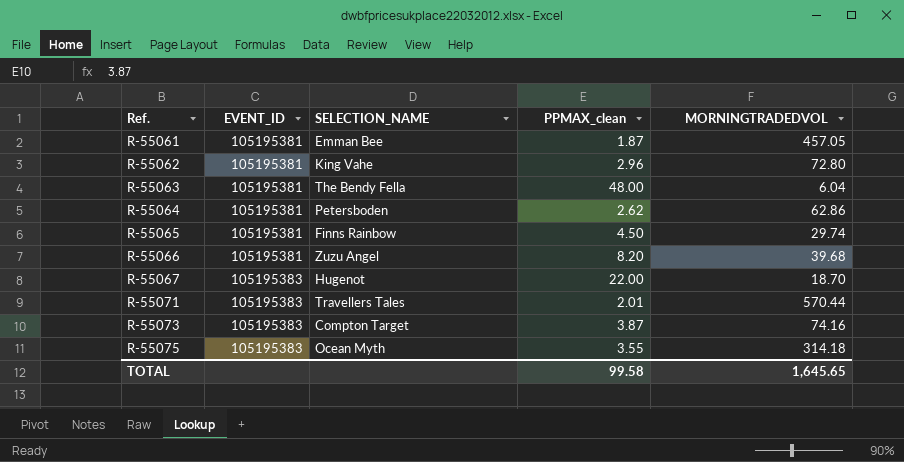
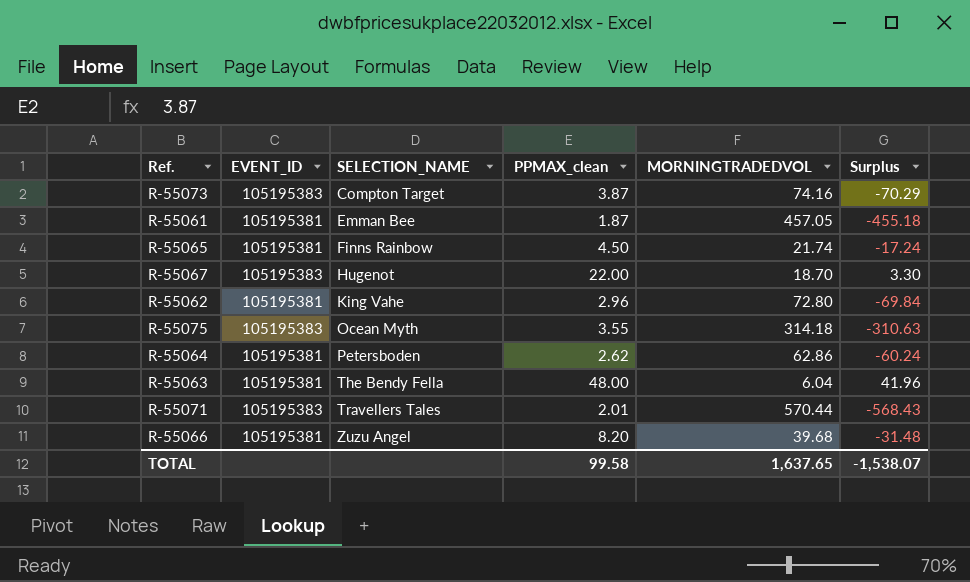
row order: Ref. ascending -> SELECTION_NAME ascending
column Surplus | formula: none -> [PPMAX_clean] - [MORNINGTRADEDVOL]
R-55065 | MORNINGTRADEDVOL: 29.74 -> 21.74
TOTAL | MORNINGTRADEDVOL: 1,645.65 -> 1,637.65

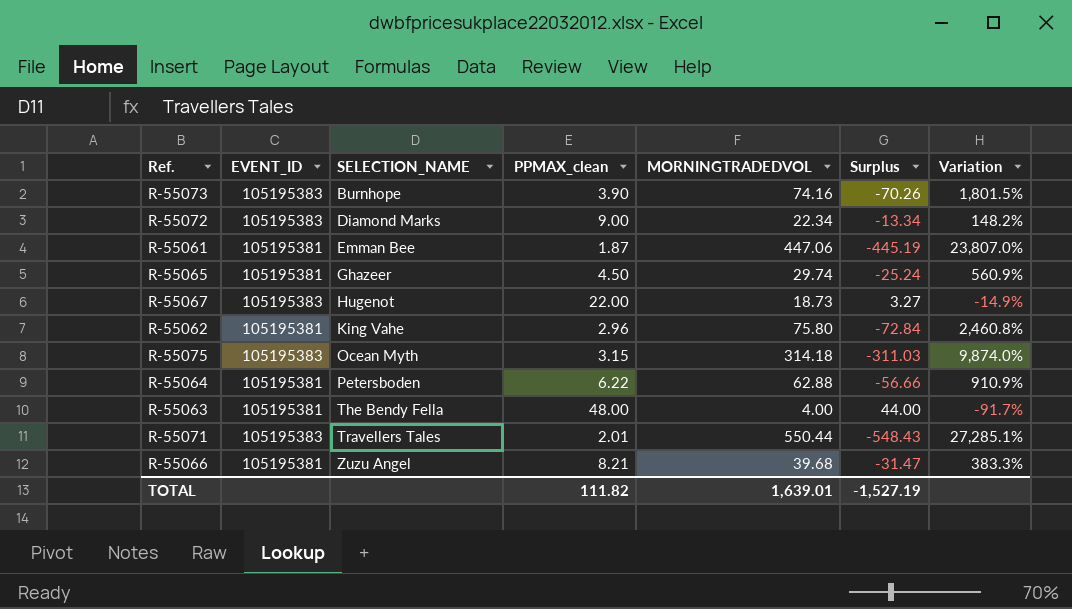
column Variation | formula: none -> ([MORNINGTRADEDVOL] - [PPMAX_clean]) / [PPMAX_clean]
R-55073 | SELECTION_NAME: Compton Target -> Burnhope
R-55073 | PPMAX_clean: 3.87 -> 3.90
R-55073 | Surplus: -70.29 -> -70.26
row R-55072: none -> 105195383 | Diamond Marks | 9.00 | 22.34 | -13.34 | 148.2%
R-55061 | MORNINGTRADEDVOL: 457.05 -> 447.06
R-55061 | Surplus: -455.18 -> -445.19
R-55065 | SELECTION_NAME: Finns Rainbow -> Ghazeer
R-55065 | MORNINGTRADEDVOL: 21.74 -> 29.74
R-55065 | Surplus: -17.24 -> -25.24
R-55067 | MORNINGTRADEDVOL: 18.70 -> 18.73
R-55067 | Surplus: 3.30 -> 3.27
R-55062 | MORNINGTRADEDVOL: 72.80 -> 75.80
R-55062 | Surplus: -69.84 -> -72.84
R-55075 | PPMAX_clean: 3.55 -> 3.15
R-55075 | Surplus: -310.63 -> -311.03
R-55064 | PPMAX_clean: 2.62 -> 6.22
R-55064 | MORNINGTRADEDVOL: 62.86 -> 62.88
R-55064 | Surplus: -60.24 -> -56.66
R-55063 | MORNINGTRADEDVOL: 6.04 -> 4.00
R-55063 | Surplus: 41.96 -> 44.00
R-55071 | MORNINGTRADEDVOL: 570.44 -> 550.44
R-55071 | Surplus: -568.43 -> -548.43
R-55066 | PPMAX_clean: 8.20 -> 8.21
R-55066 | Surplus: -31.48 -> -31.47
TOTAL | PPMAX_clean: 99.58 -> 111.82
TOTAL | MORNINGTRADEDVOL: 1,637.65 -> 1,639.01
TOTAL | Surplus: -1,538.07 -> -1,527.19

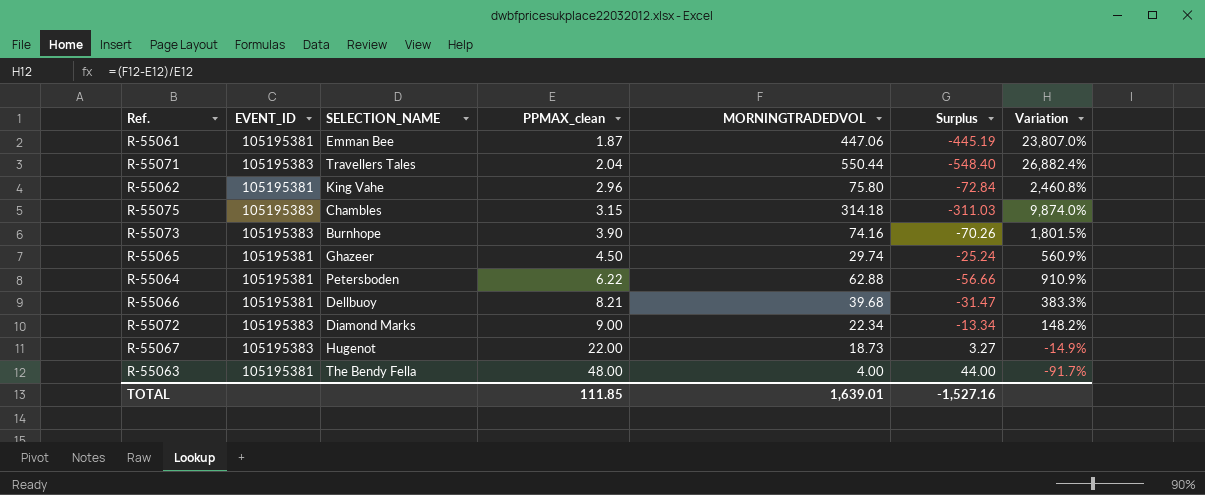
row order: SELECTION_NAME ascending -> PPMAX_clean ascending
R-55071 | PPMAX_clean: 2.01 -> 2.04
R-55071 | Surplus: -548.43 -> -548.40
R-55071 | Variation: 27,285.1% -> 26,882.4%
R-55075 | SELECTION_NAME: Ocean Myth -> Chambles
R-55066 | SELECTION_NAME: Zuzu Angel -> Dellbuoy
TOTAL | PPMAX_clean: 111.82 -> 111.85
TOTAL | Surplus: -1,527.19 -> -1,527.16

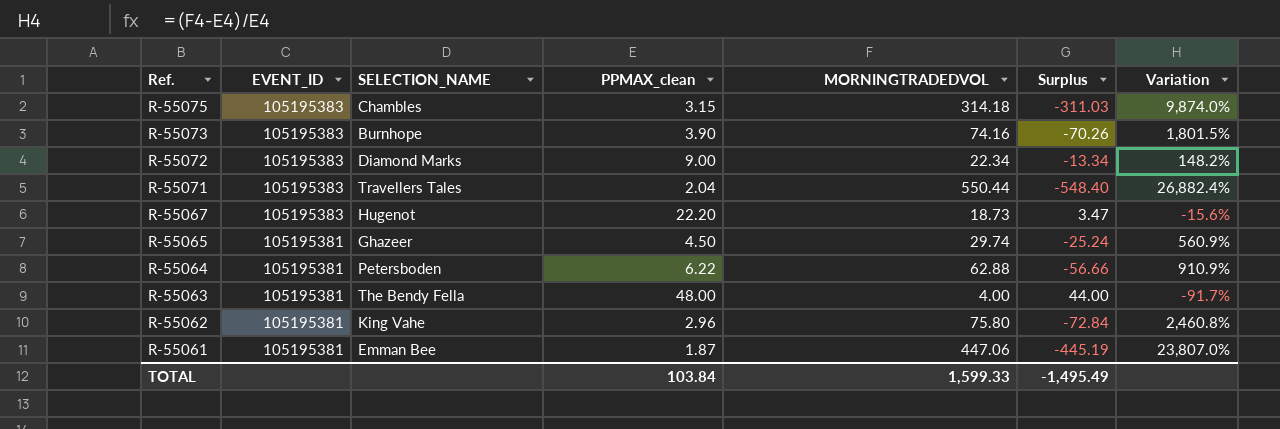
row order: PPMAX_clean ascending -> Ref. descending
row R-55066: 105195381 | Dellbuoy | 8.21 | 39.68 | -31.47 | 383.3% -> none
R-55067 | PPMAX_clean: 22.00 -> 22.20
R-55067 | Surplus: 3.27 -> 3.47
R-55067 | Variation: -14.9% -> -15.6%
TOTAL | PPMAX_clean: 111.85 -> 103.84
TOTAL | MORNINGTRADEDVOL: 1,639.01 -> 1,599.33
TOTAL | Surplus: -1,527.16 -> -1,495.49

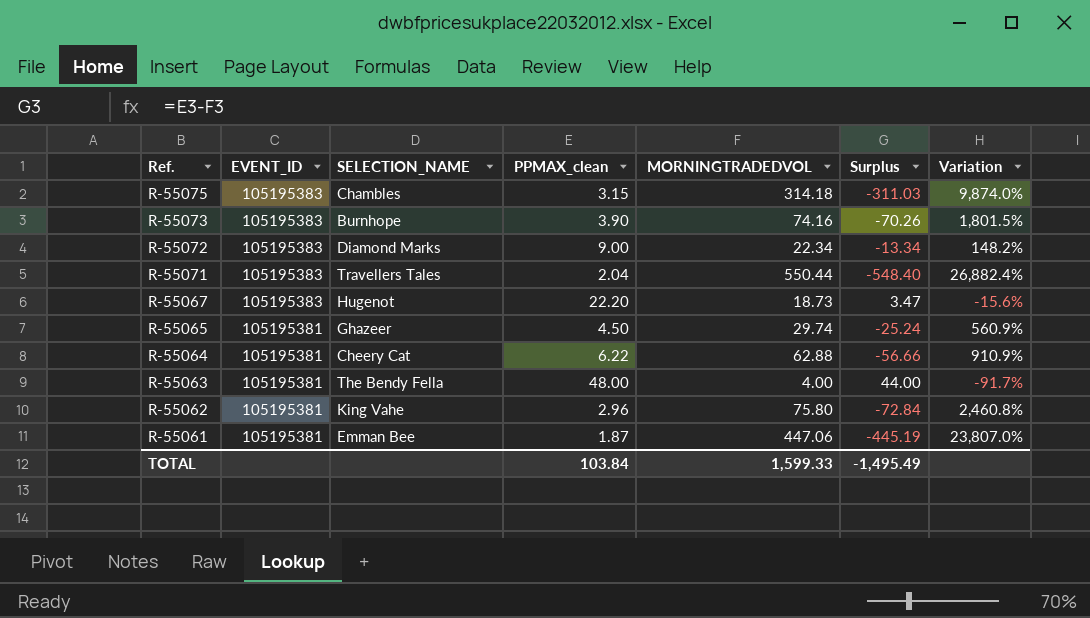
R-55064 | SELECTION_NAME: Petersboden -> Cheery Cat

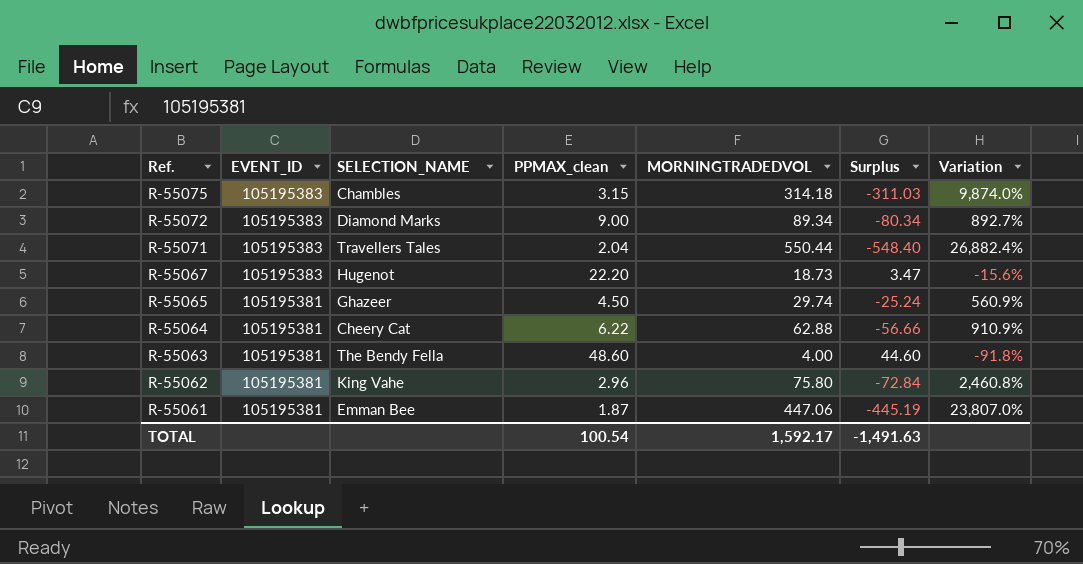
row R-55073: 105195383 | Burnhope | 3.90 | 74.16 | -70.26 | 1,801.5% -> none
R-55072 | MORNINGTRADEDVOL: 22.34 -> 89.34
R-55072 | Surplus: -13.34 -> -80.34
R-55072 | Variation: 148.2% -> 892.7%
R-55063 | PPMAX_clean: 48.00 -> 48.60
R-55063 | Surplus: 44.00 -> 44.60
R-55063 | Variation: -91.7% -> -91.8%
TOTAL | PPMAX_clean: 103.84 -> 100.54
TOTAL | MORNINGTRADEDVOL: 1,599.33 -> 1,592.17
TOTAL | Surplus: -1,495.49 -> -1,491.63

